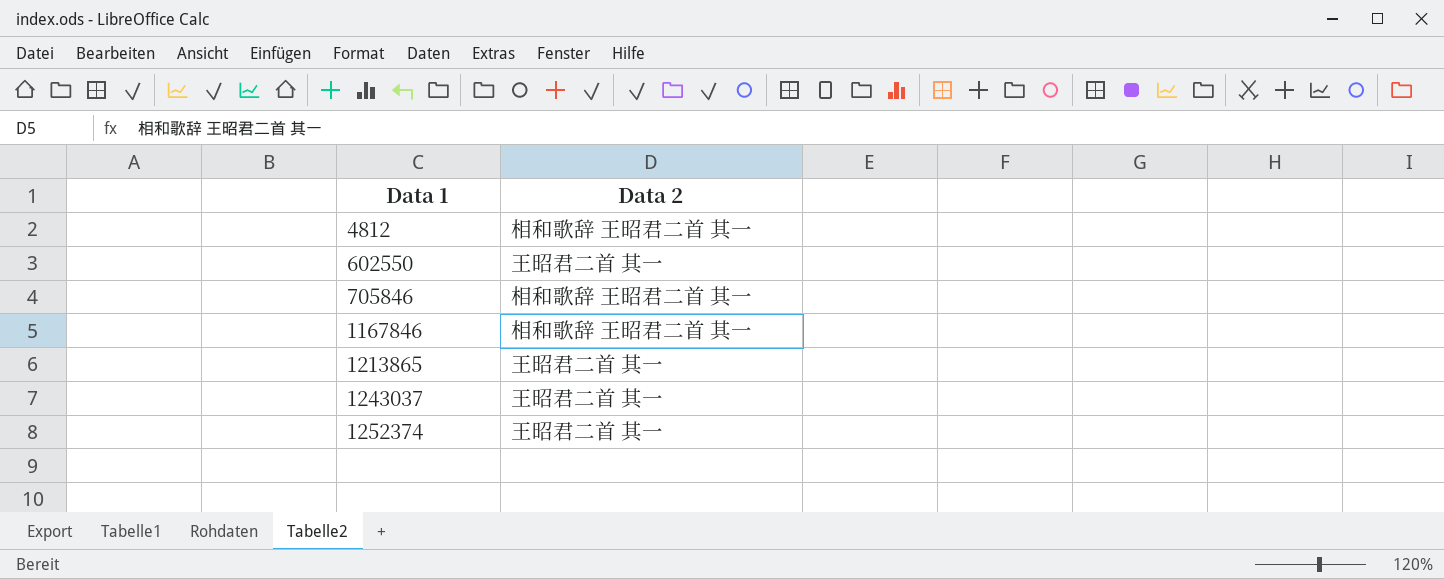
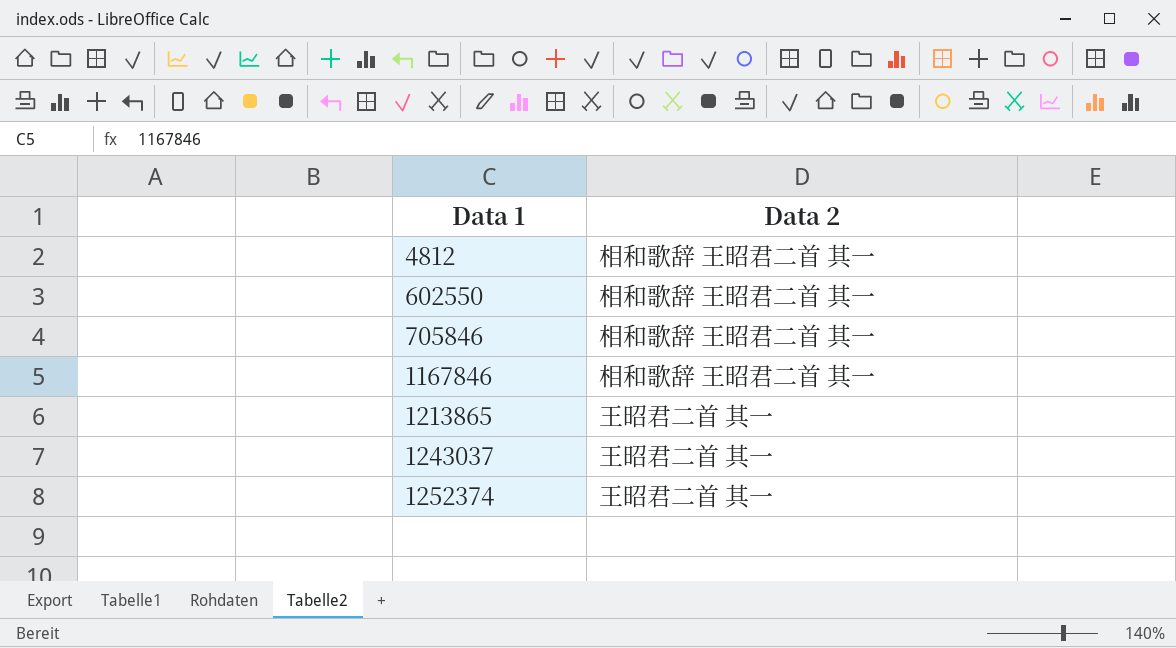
602550 | Data 2: 王昭君二首 其一 -> 相和歌辞 王昭君二首 其一

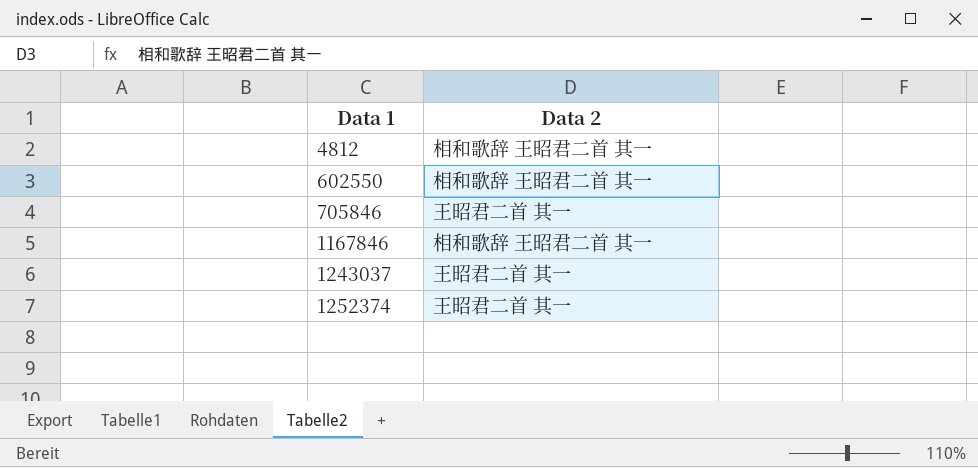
row 1213865: 王昭君二首 其一 -> none
705846 | Data 2: 相和歌辞 王昭君二首 其一 -> 王昭君二首 其一

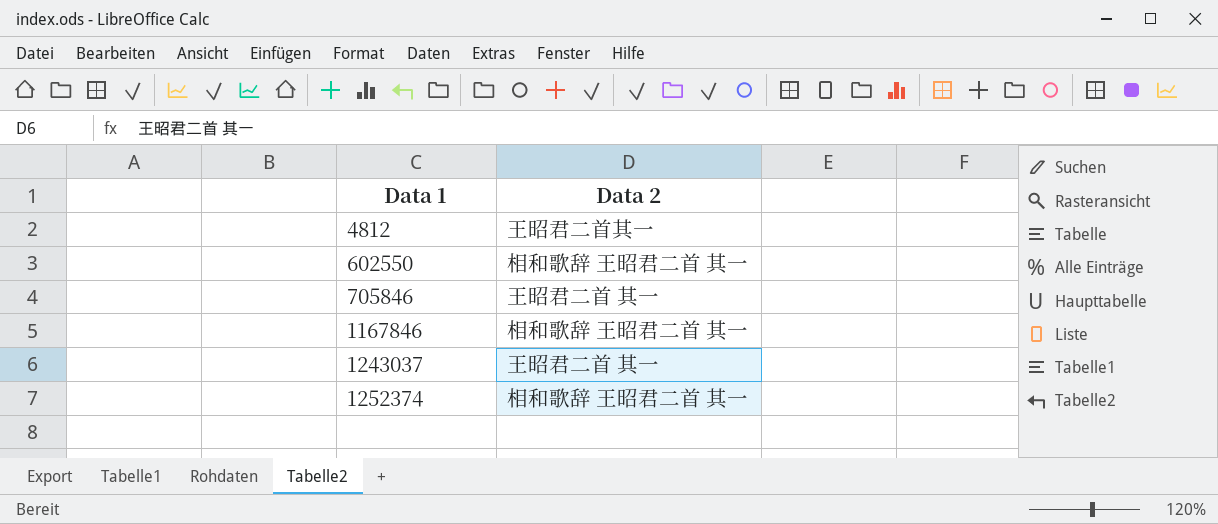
4812 | Data 2: 相和歌辞 王昭君二首 其一 -> 王昭君二首其一
1252374 | Data 2: 王昭君二首 其一 -> 相和歌辞 王昭君二首 其一

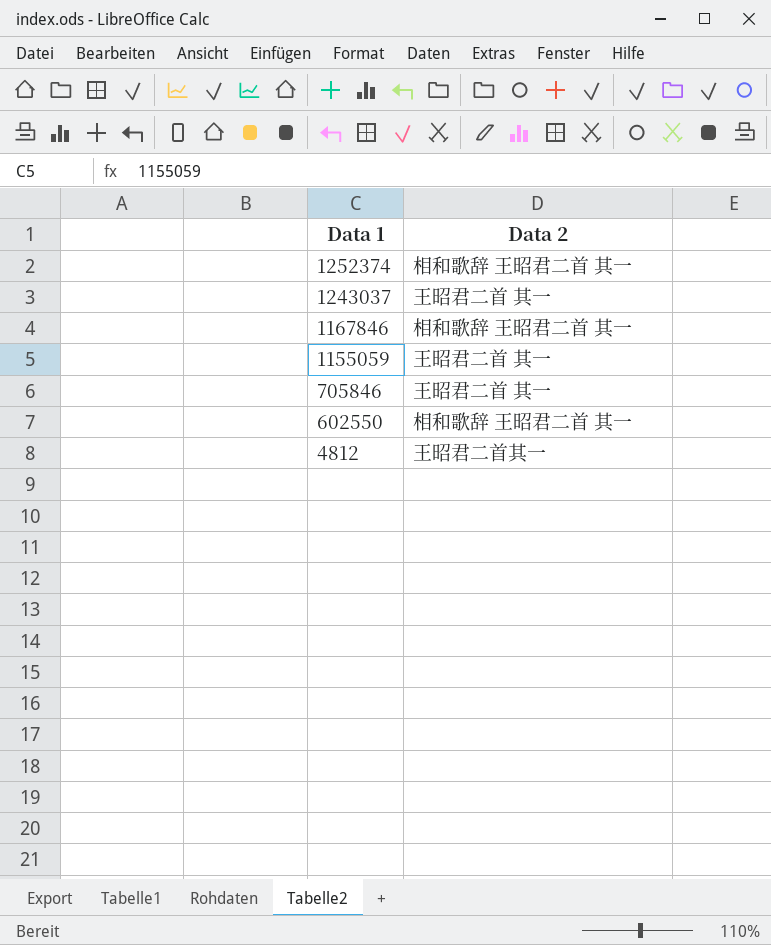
row order: Data 1 ascending -> Data 1 descending
row 1155059: none -> 王昭君二首 其一

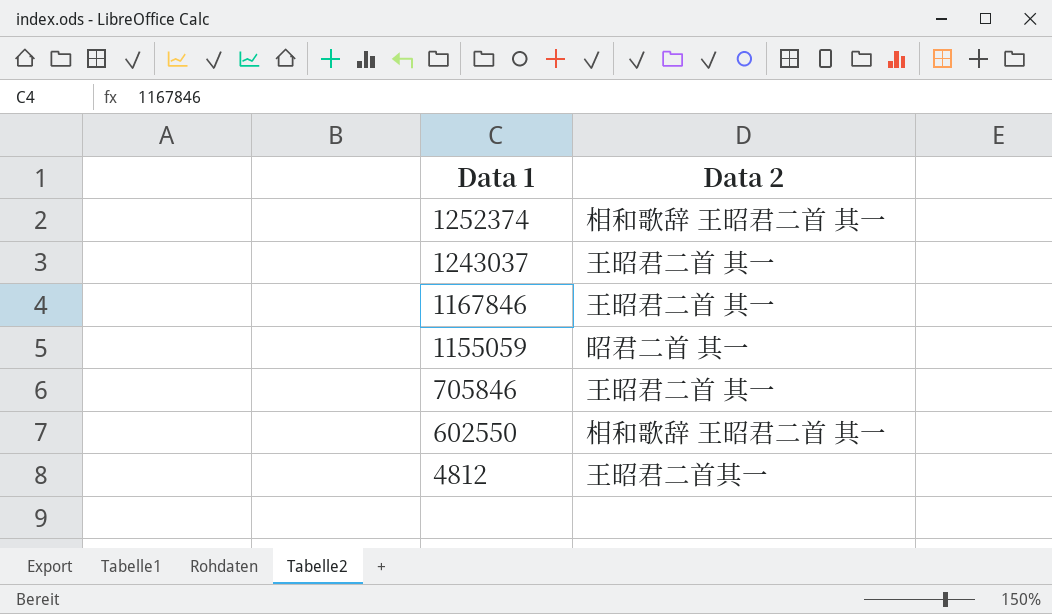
1167846 | Data 2: 相和歌辞 王昭君二首 其一 -> 王昭君二首 其一
1155059 | Data 2: 王昭君二首 其一 -> 昭君二首 其一

